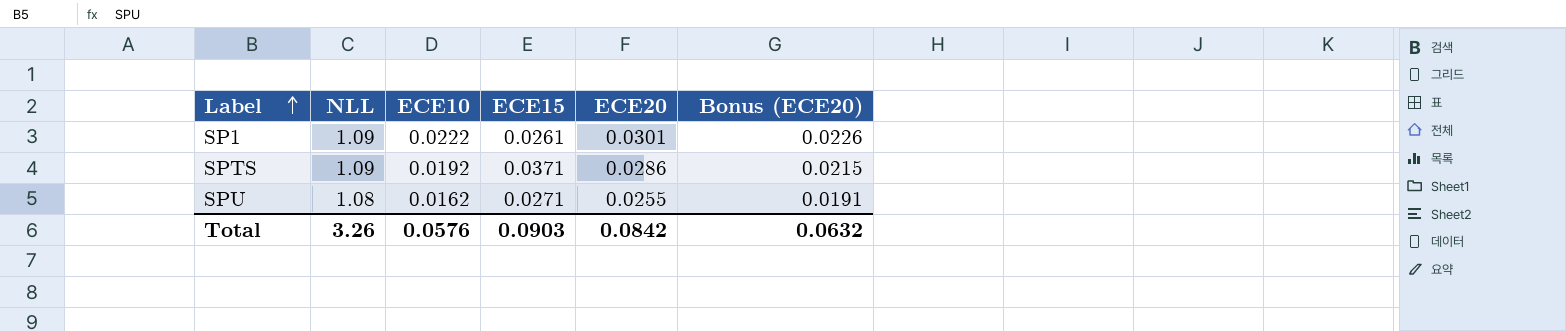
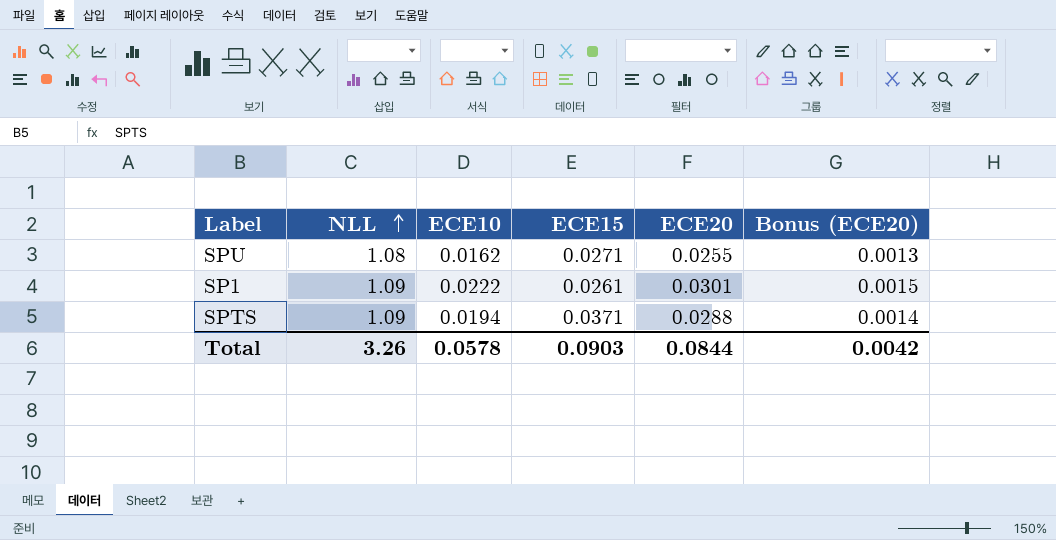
row order: Label ascending -> NLL ascending
column Bonus (ECE20) | formula: [ECE20] * 0.75 -> [ECE20] * 0.05
SPTS | ECE10: 0.0192 -> 0.0194
SPTS | ECE20: 0.0286 -> 0.0288
Total | ECE10: 0.0576 -> 0.0578
Total | ECE20: 0.0842 -> 0.0844
Total | Bonus (ECE20): 0.0632 -> 0.0042

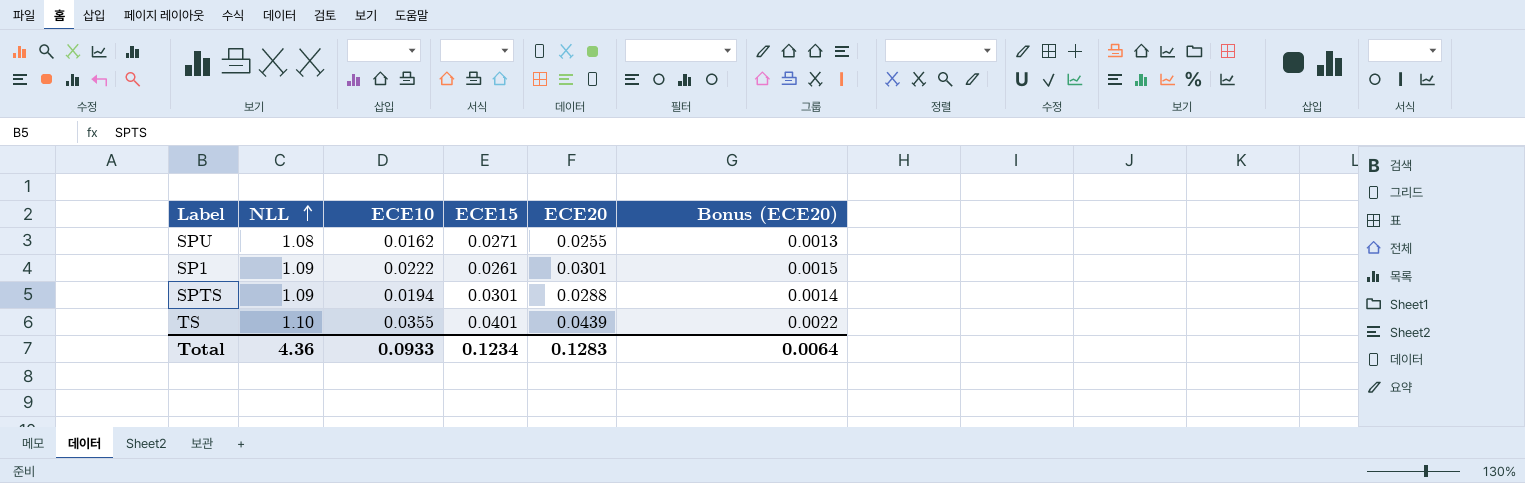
SPTS | ECE15: 0.0371 -> 0.0301
row TS: none -> 1.10 | 0.0355 | 0.0401 | 0.0439 | 0.0022
Total | NLL: 3.26 -> 4.36
Total | ECE10: 0.0578 -> 0.0933
Total | ECE15: 0.0903 -> 0.1234
Total | ECE20: 0.0844 -> 0.1283
Total | Bonus (ECE20): 0.0042 -> 0.0064

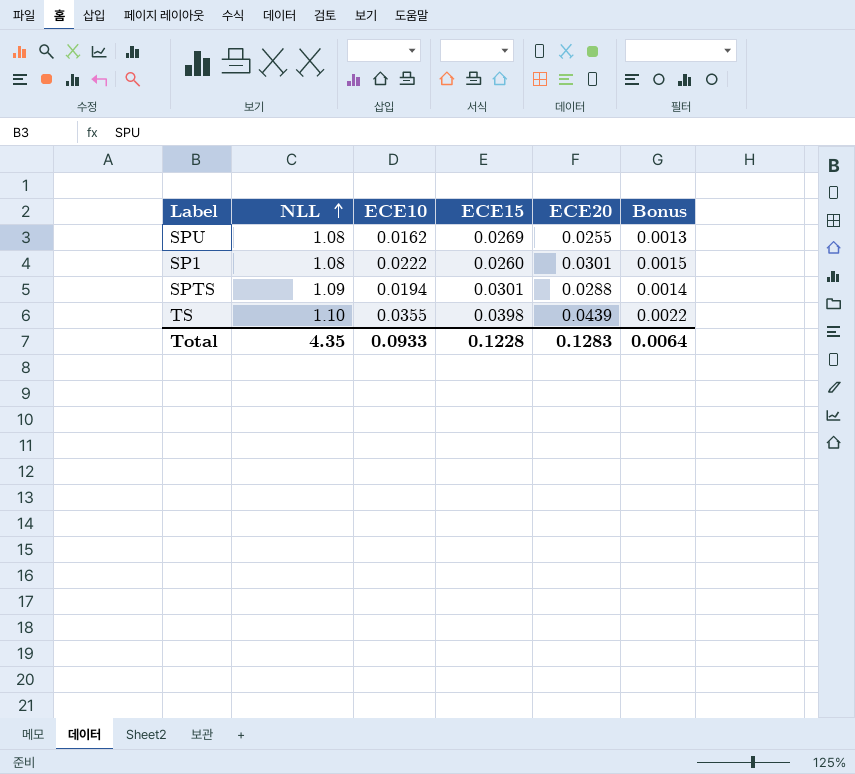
column name: Bonus (ECE20) -> Bonus
SPU | ECE15: 0.0271 -> 0.0269
SP1 | NLL: 1.09 -> 1.08
SP1 | ECE15: 0.0261 -> 0.0260
TS | ECE15: 0.0401 -> 0.0398
Total | NLL: 4.36 -> 4.35
Total | ECE15: 0.1234 -> 0.1228

